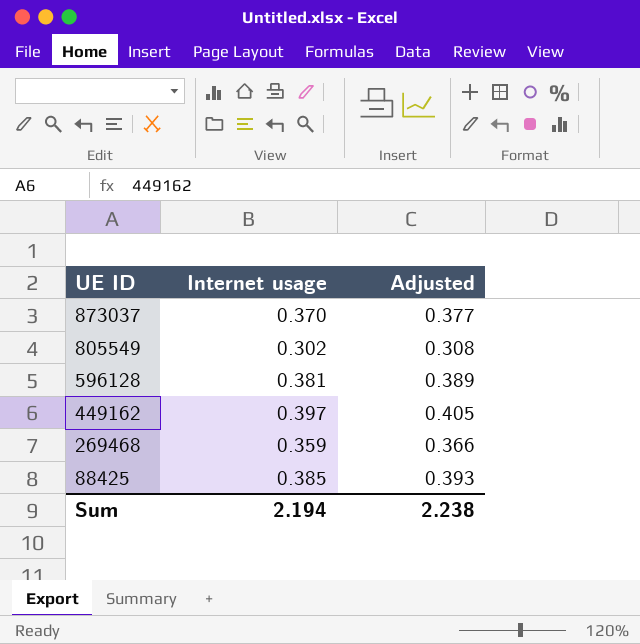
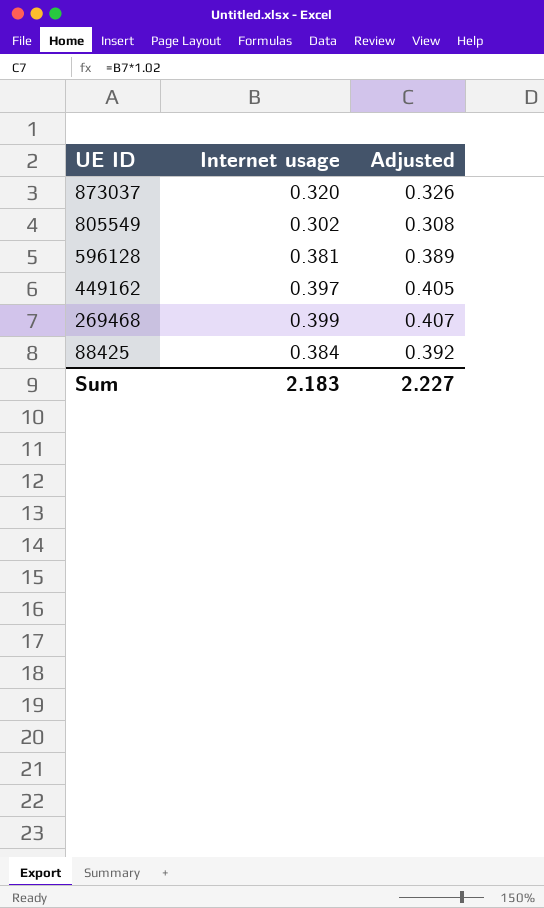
873037 | Internet usage: 0.370 -> 0.320
873037 | Adjusted: 0.377 -> 0.326
269468 | Internet usage: 0.359 -> 0.399
269468 | Adjusted: 0.366 -> 0.407
88425 | Internet usage: 0.385 -> 0.384
88425 | Adjusted: 0.393 -> 0.392
Sum | Internet usage: 2.194 -> 2.183
Sum | Adjusted: 2.238 -> 2.227

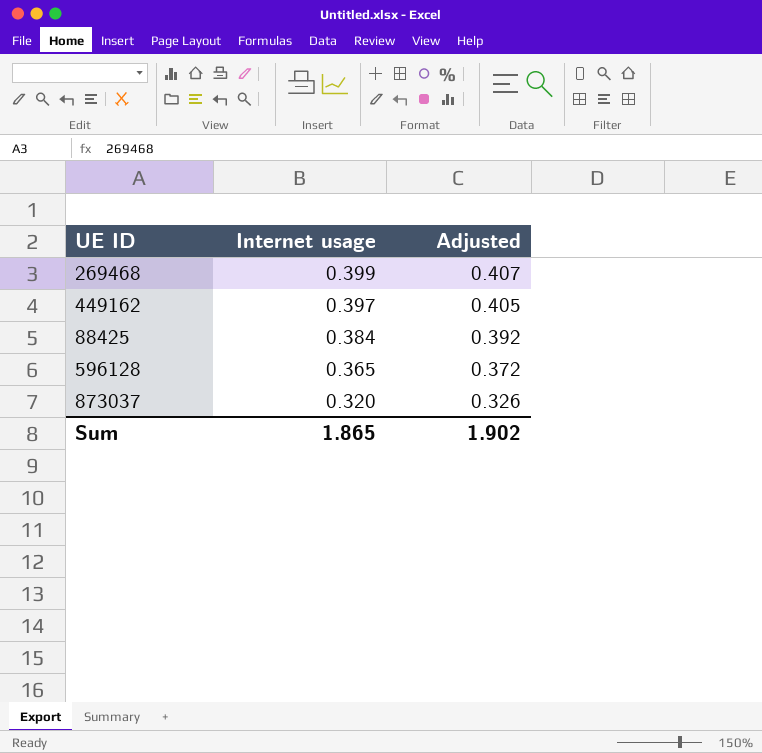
row order: UE ID descending -> Internet usage descending
row 805549: 0.302 | 0.308 -> none
596128 | Internet usage: 0.381 -> 0.365
596128 | Adjusted: 0.389 -> 0.372
Sum | Internet usage: 2.183 -> 1.865
Sum | Adjusted: 2.227 -> 1.902

